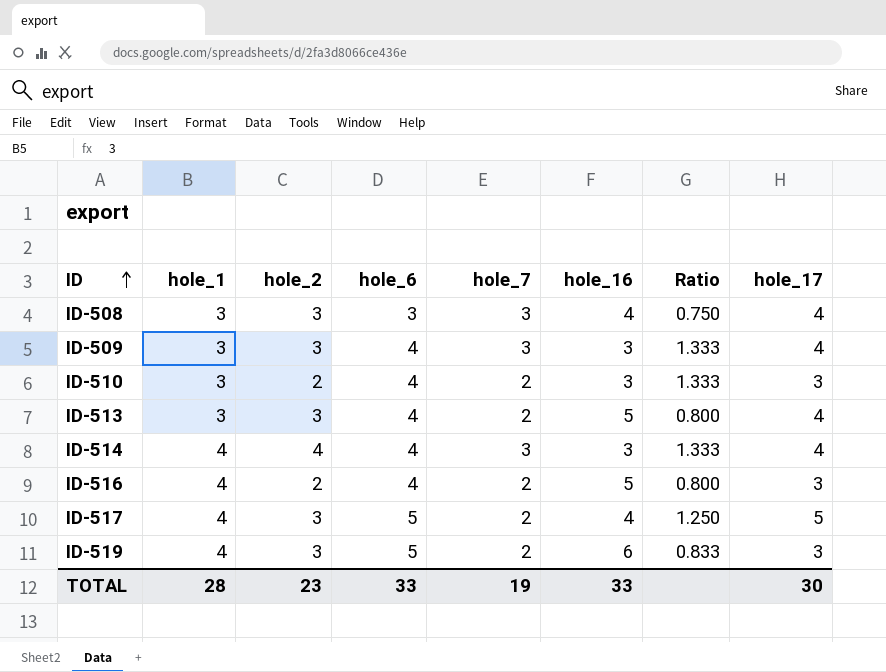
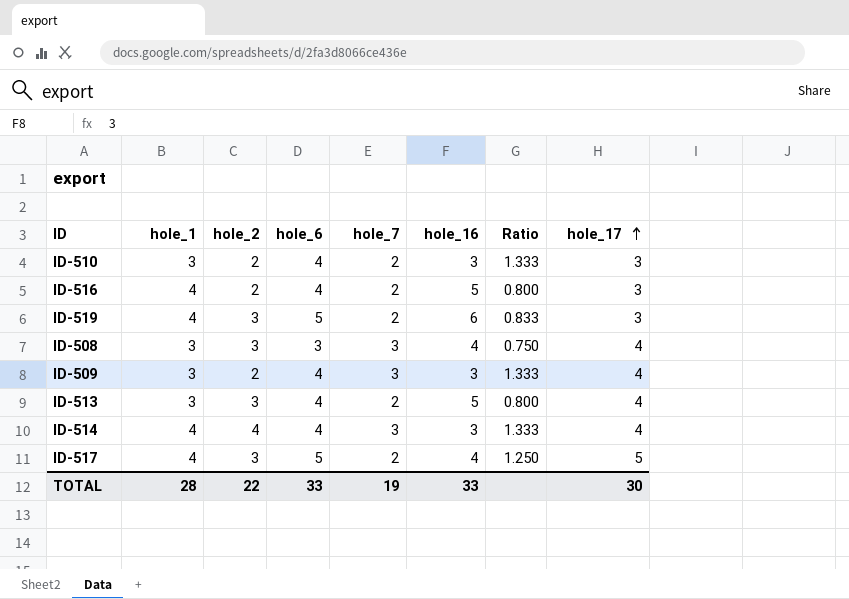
row order: ID ascending -> hole_17 ascending
ID-509 | hole_2: 3 -> 2
TOTAL | hole_2: 23 -> 22

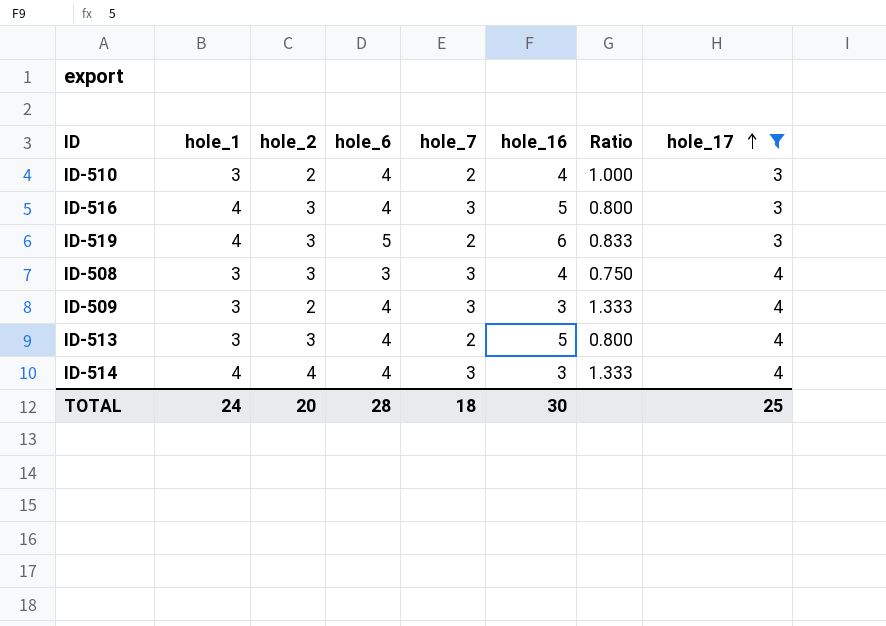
filter: none -> hole_17 != 5
ID-510 | hole_16: 3 -> 4
ID-510 | Ratio: 1.333 -> 1.000
ID-516 | hole_2: 2 -> 3
ID-516 | hole_7: 2 -> 3
TOTAL | hole_1: 28 -> 24
TOTAL | hole_2: 22 -> 20
TOTAL | hole_6: 33 -> 28
TOTAL | hole_7: 19 -> 18
TOTAL | hole_16: 33 -> 30
TOTAL | hole_17: 30 -> 25

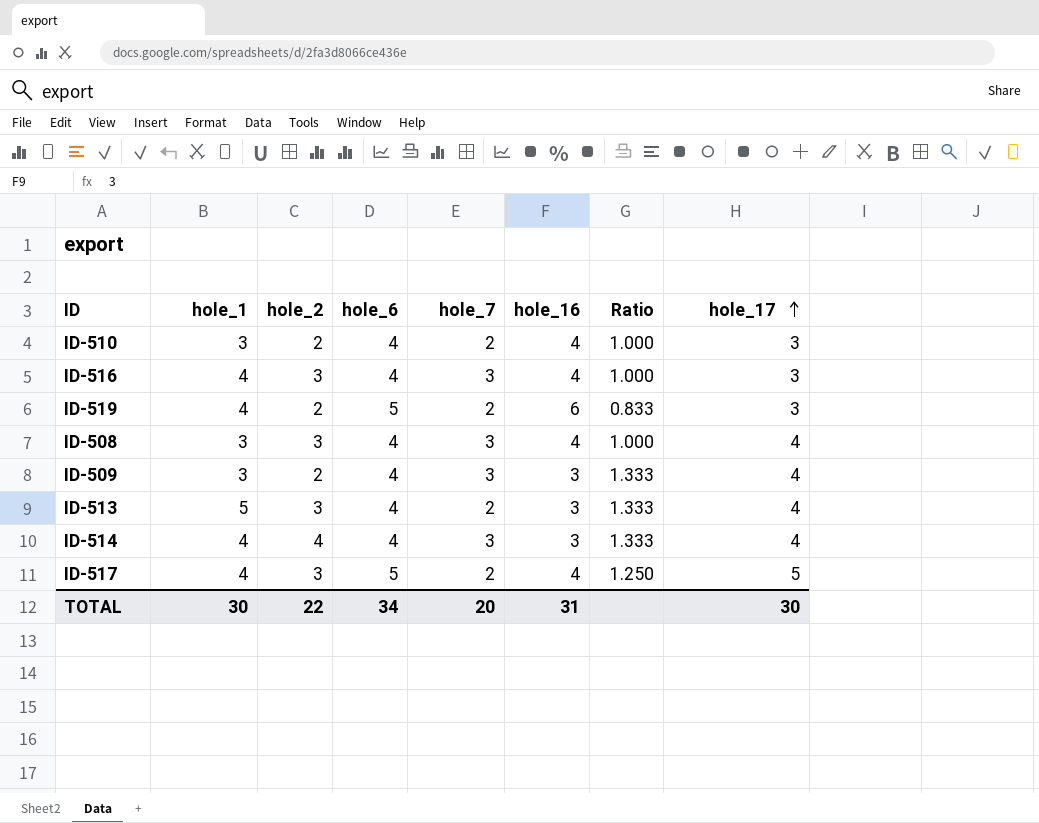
filter: hole_17 != 5 -> none
ID-516 | hole_16: 5 -> 4
ID-516 | Ratio: 0.800 -> 1.000
ID-519 | hole_2: 3 -> 2
ID-508 | hole_6: 3 -> 4
ID-508 | Ratio: 0.750 -> 1.000
ID-513 | hole_1: 3 -> 5
ID-513 | hole_16: 5 -> 3
ID-513 | Ratio: 0.800 -> 1.333
TOTAL | hole_1: 24 -> 30
TOTAL | hole_2: 20 -> 22
TOTAL | hole_6: 28 -> 34
TOTAL | hole_7: 18 -> 20
TOTAL | hole_16: 30 -> 31
TOTAL | hole_17: 25 -> 30

